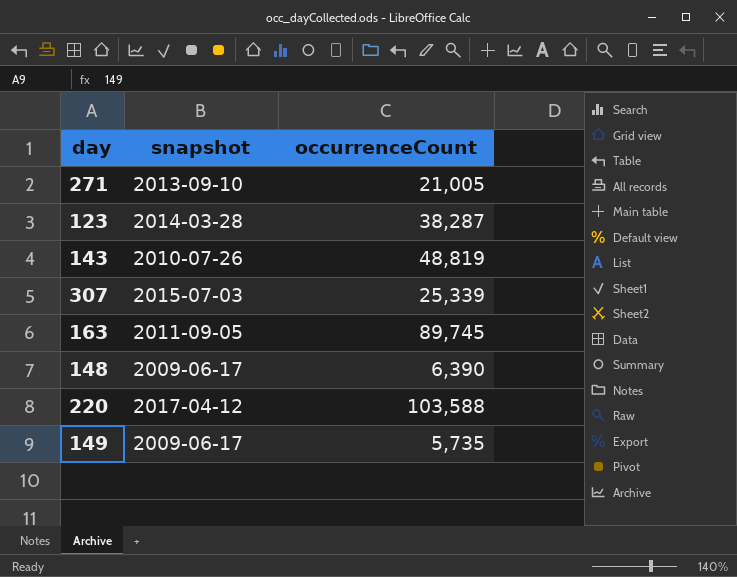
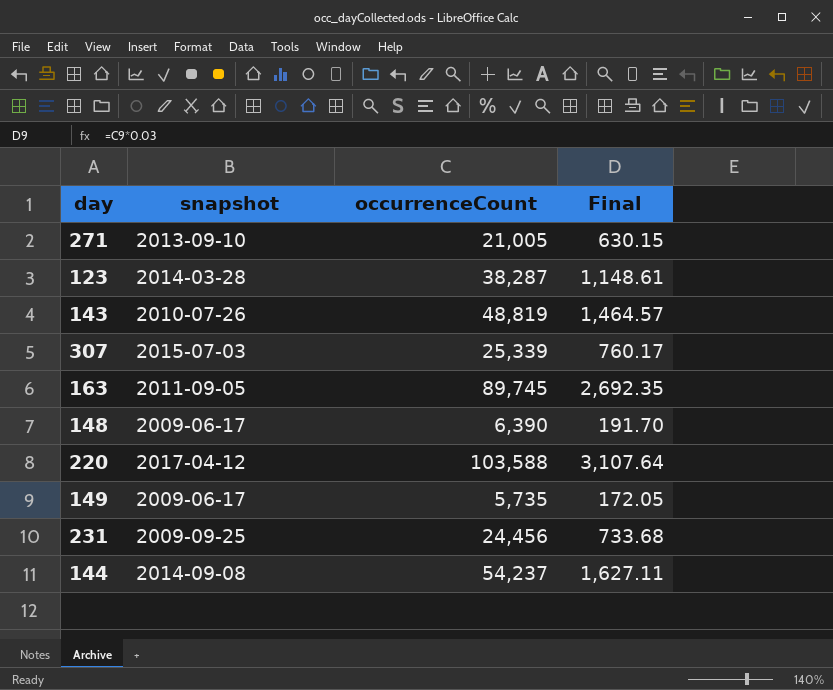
column Final | formula: none -> [occurrenceCount] * 0.03
row 231: none -> 2009-09-25 | 24,456 | 733.68
row 144: none -> 2014-09-08 | 54,237 | 1,627.11

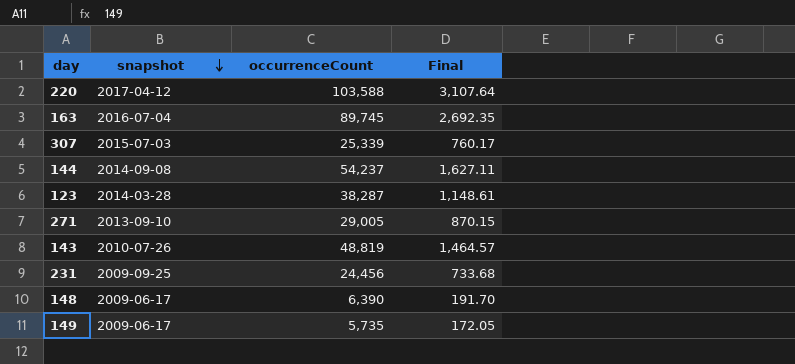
row order: none -> snapshot descending
163 | snapshot: 2011-09-05 -> 2016-07-04
271 | occurrenceCount: 21,005 -> 29,005
271 | Final: 630.15 -> 870.15

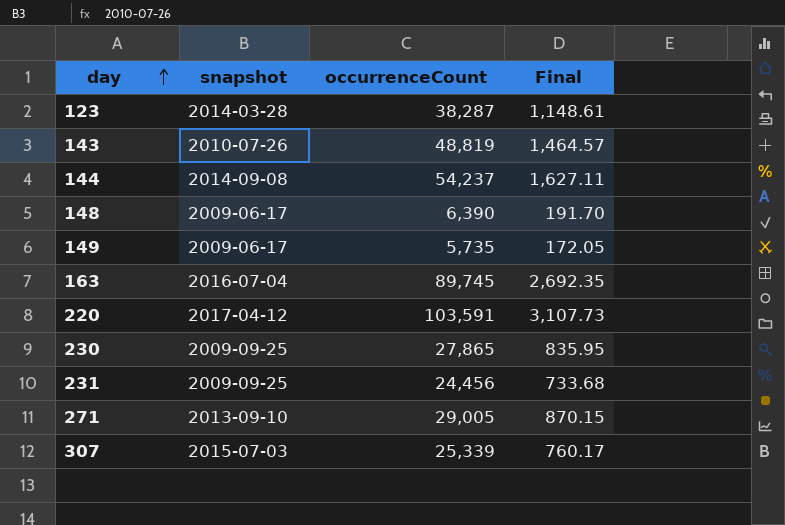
row order: snapshot descending -> day ascending
220 | occurrenceCount: 103,588 -> 103,591
220 | Final: 3,107.64 -> 3,107.73
row 230: none -> 2009-09-25 | 27,865 | 835.95

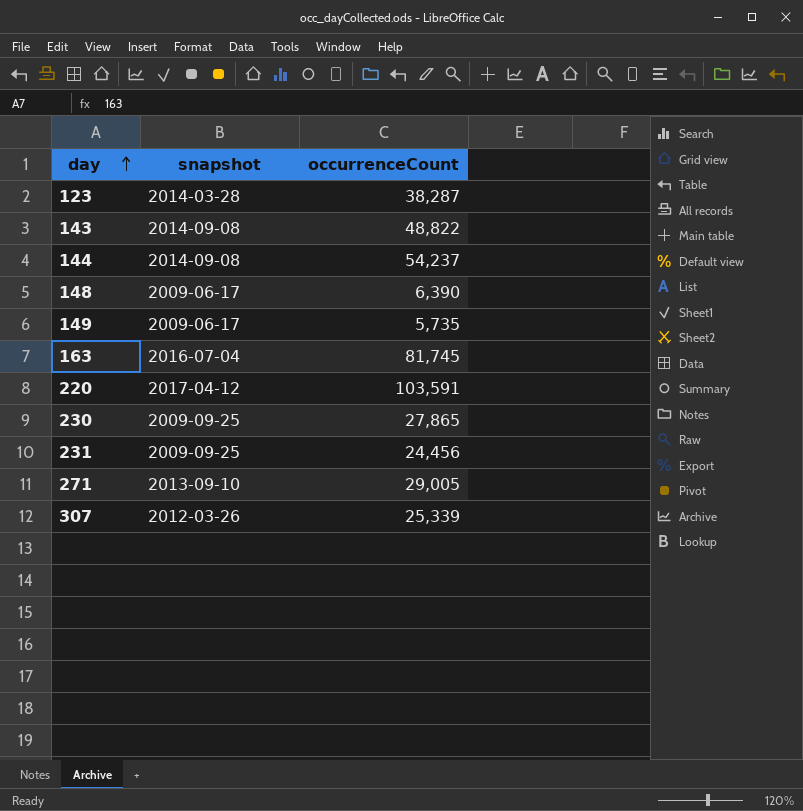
column Final | formula: [occurrenceCount] * 0.03 -> none
143 | snapshot: 2010-07-26 -> 2014-09-08
143 | occurrenceCount: 48,819 -> 48,822
163 | occurrenceCount: 89,745 -> 81,745
307 | snapshot: 2015-07-03 -> 2012-03-26

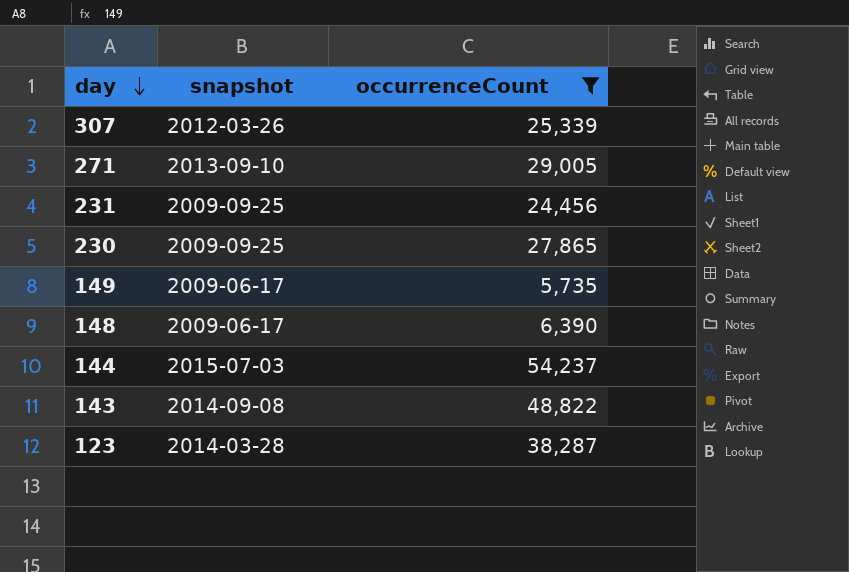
filter: none -> occurrenceCount <= 54,237
row order: day ascending -> day descending
144 | snapshot: 2014-09-08 -> 2015-07-03

